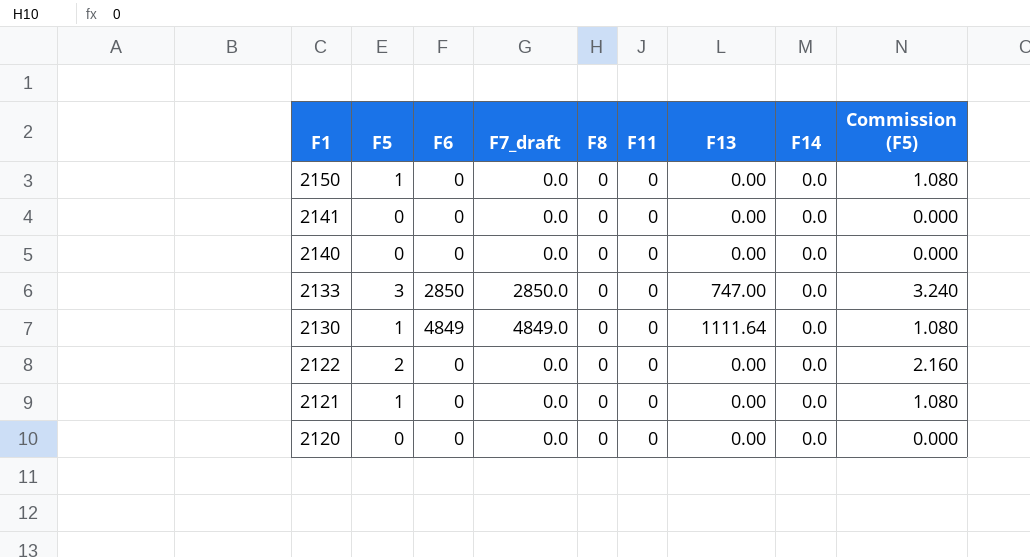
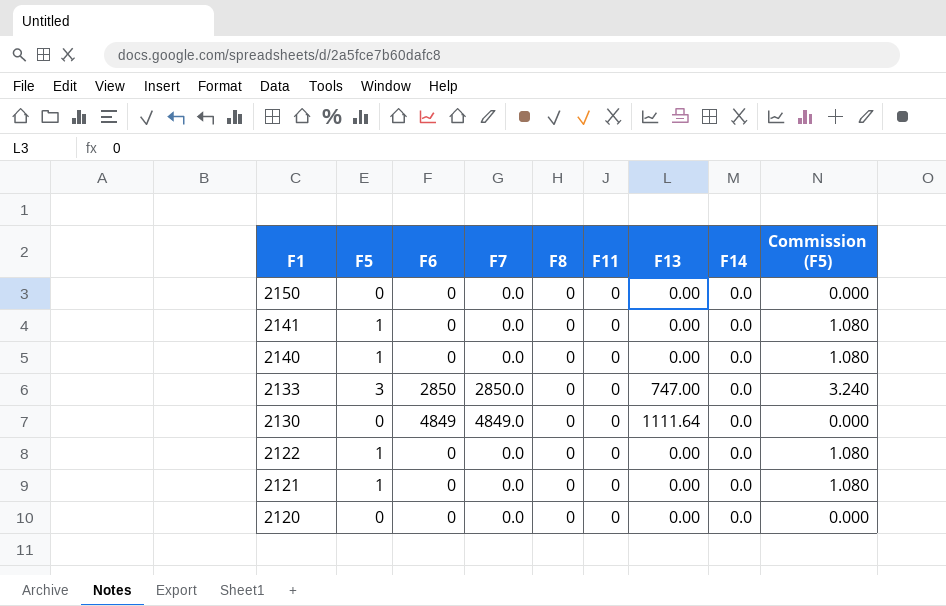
column name: F7_draft -> F7
2150 | F5: 1 -> 0
2150 | Commission (F5): 1.080 -> 0.000
2141 | F5: 0 -> 1
2141 | Commission (F5): 0.000 -> 1.080
2140 | F5: 0 -> 1
2140 | Commission (F5): 0.000 -> 1.080
2130 | F5: 1 -> 0
2130 | Commission (F5): 1.080 -> 0.000
2122 | F5: 2 -> 1
2122 | Commission (F5): 2.160 -> 1.080

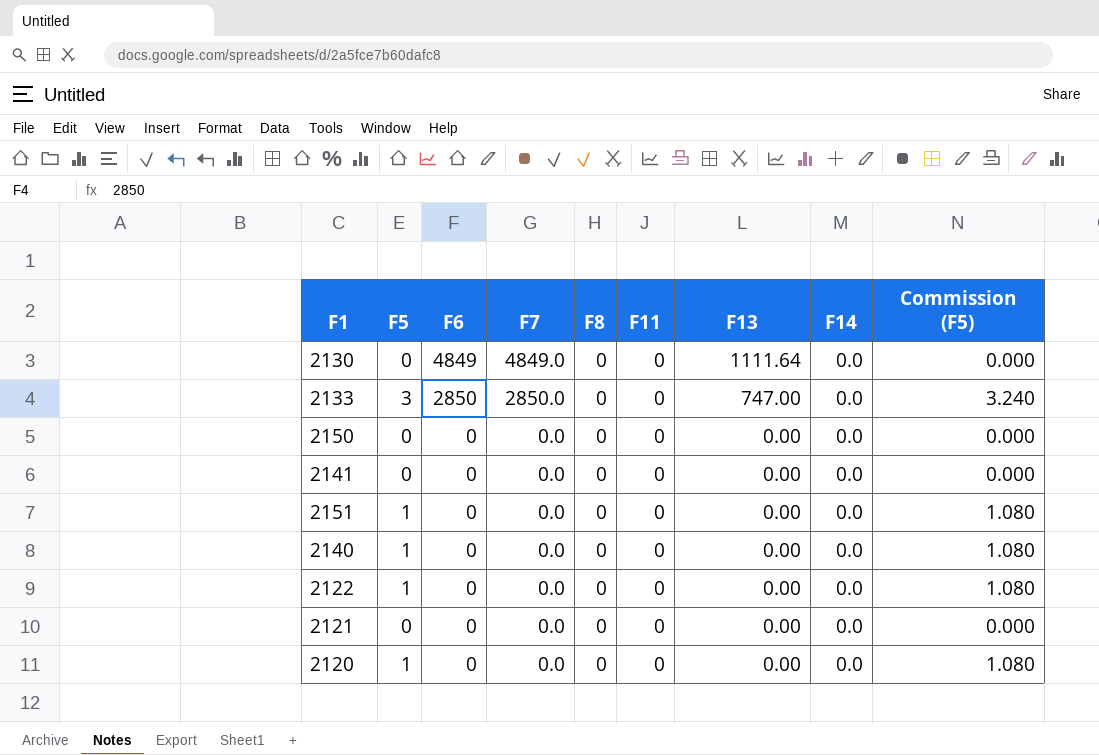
row order: F1 descending -> F6 descending
2141 | F5: 1 -> 0
2141 | Commission (F5): 1.080 -> 0.000
row 2151: none -> 1 | 0 | 0.0 | 0 | 0 | 0.00 | 0.0 | 1.080
2121 | F5: 1 -> 0
2121 | Commission (F5): 1.080 -> 0.000
2120 | F5: 0 -> 1
2120 | Commission (F5): 0.000 -> 1.080

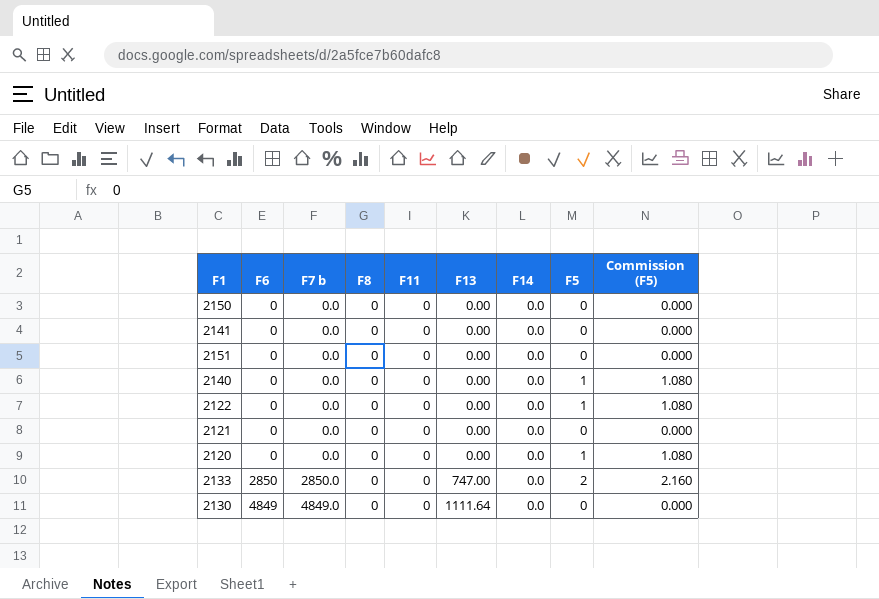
row order: F6 descending -> F6 ascending
column name: F7 -> F7 b
column F5 | position: 2 -> 8
2151 | F5: 1 -> 0
2151 | Commission (F5): 1.080 -> 0.000
2133 | F5: 3 -> 2
2133 | Commission (F5): 3.240 -> 2.160

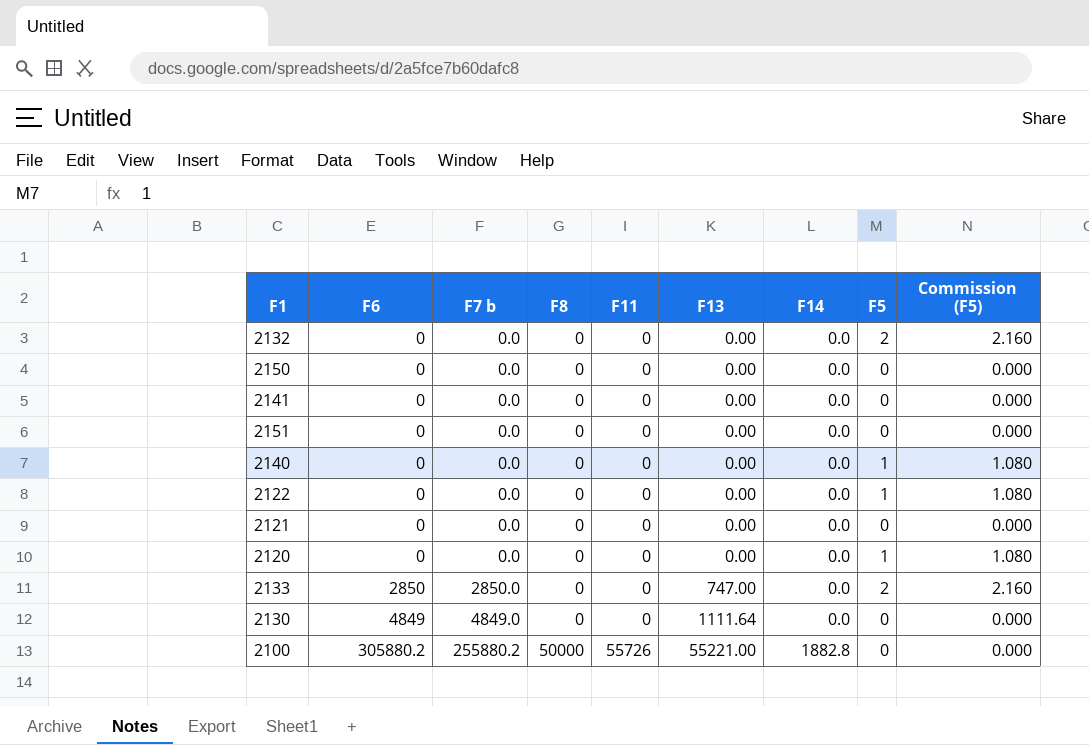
row 2132: none -> 0 | 0.0 | 0 | 0 | 0.00 | 0.0 | 2 | 2.160
row 2100: none -> 305880.2 | 255880.2 | 50000 | 55726 | 55221.00 | 1882.8 | 0 | 0.000

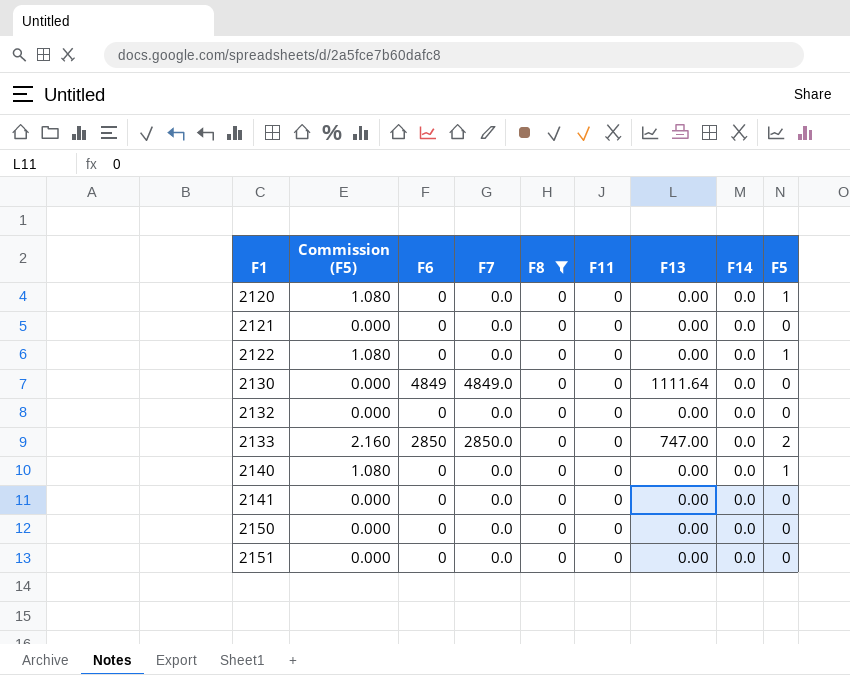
filter: none -> F8 = 0
row order: F6 ascending -> F1 ascending
column Commission (F5) | position: 9 -> 2
column name: F7 b -> F7
2132 | Commission (F5): 2.160 -> 0.000
2132 | F5: 2 -> 0

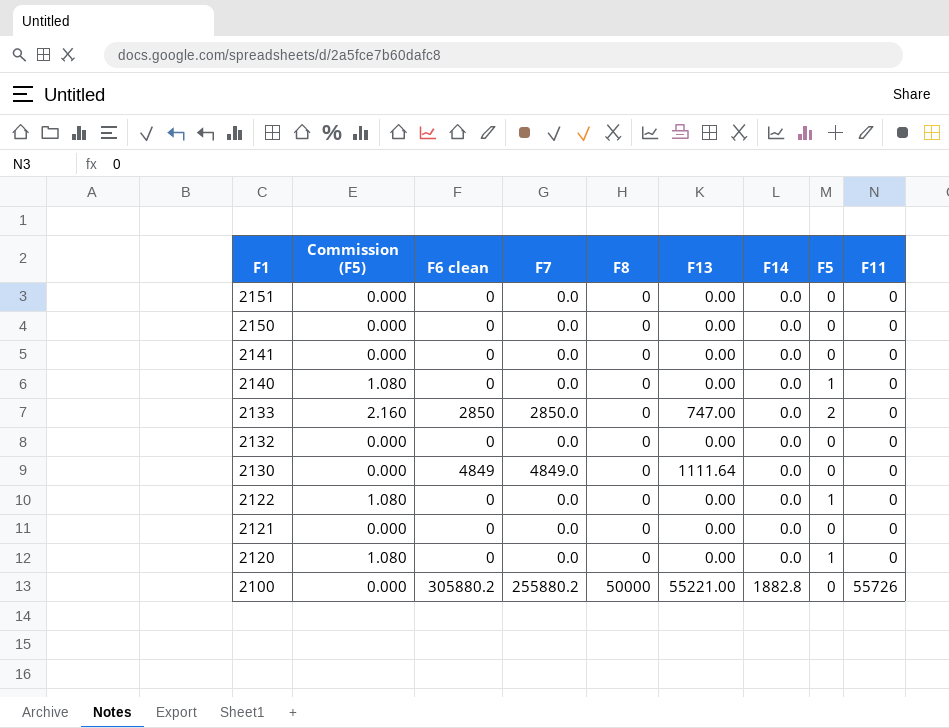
filter: F8 = 0 -> none
row order: F1 ascending -> F1 descending
column name: F6 -> F6 clean
column F11 | position: 6 -> 9

